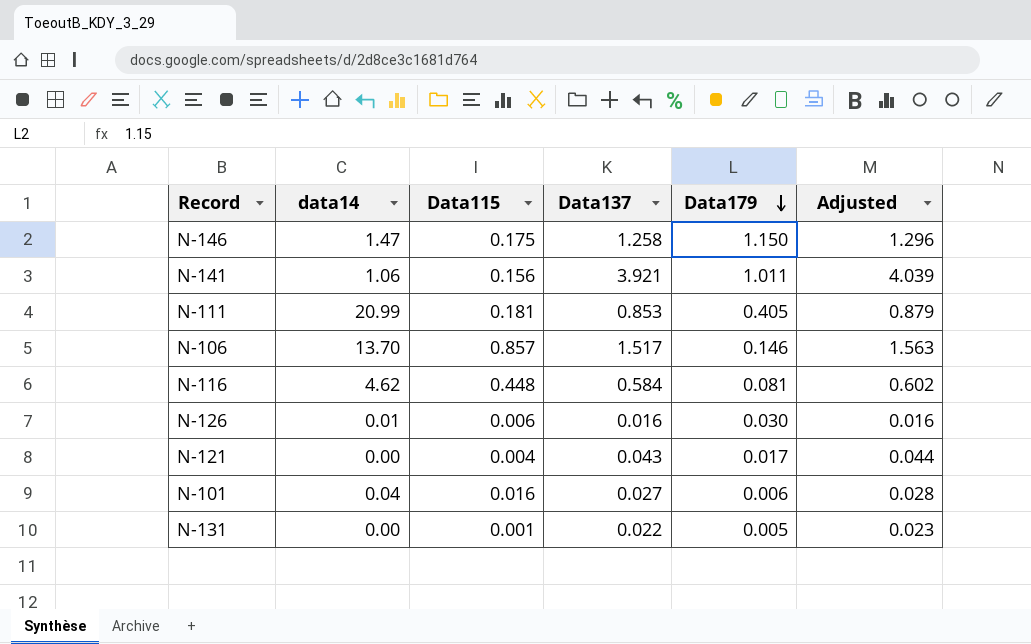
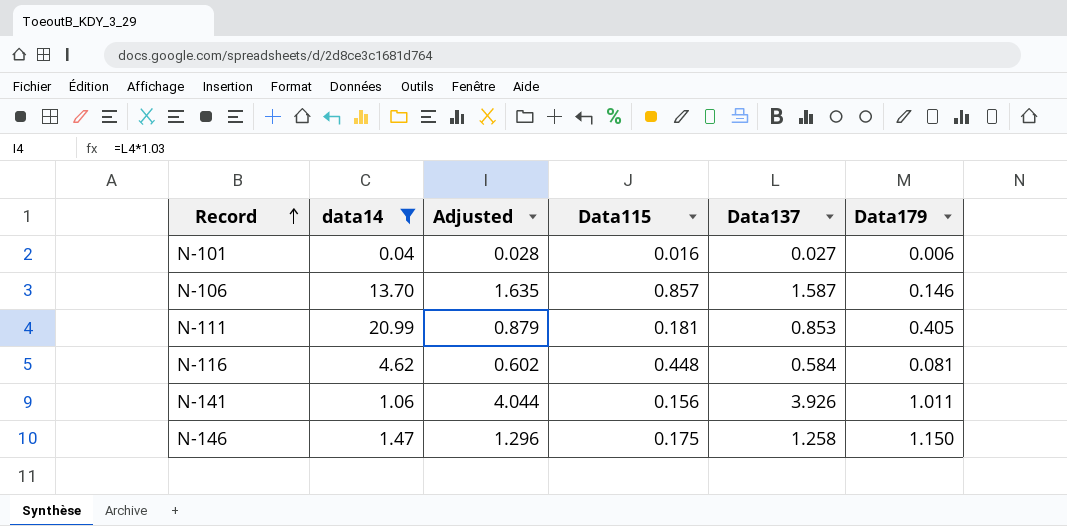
filter: none -> data14 >= 0.04
row order: Data179 descending -> Record ascending
column Adjusted | position: 6 -> 3
N-106 | Adjusted: 1.563 -> 1.635
N-106 | Data137: 1.517 -> 1.587
N-141 | Adjusted: 4.039 -> 4.044
N-141 | Data137: 3.921 -> 3.926

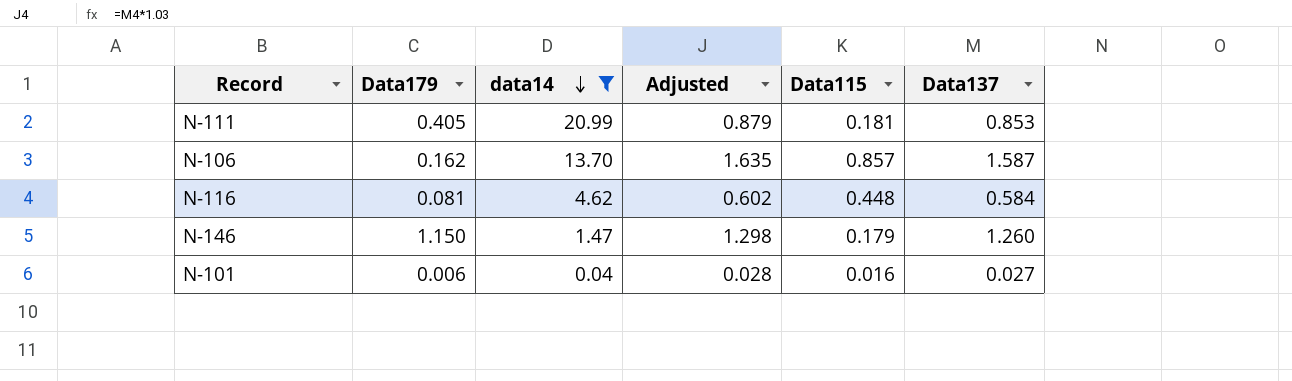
row order: Record ascending -> data14 descending
column Data179 | position: 6 -> 2
row N-141: 1.06 | 4.044 | 0.156 | 3.926 | 1.011 -> none
N-106 | Data179: 0.146 -> 0.162
N-146 | Adjusted: 1.296 -> 1.298
N-146 | Data115: 0.175 -> 0.179
N-146 | Data137: 1.258 -> 1.260

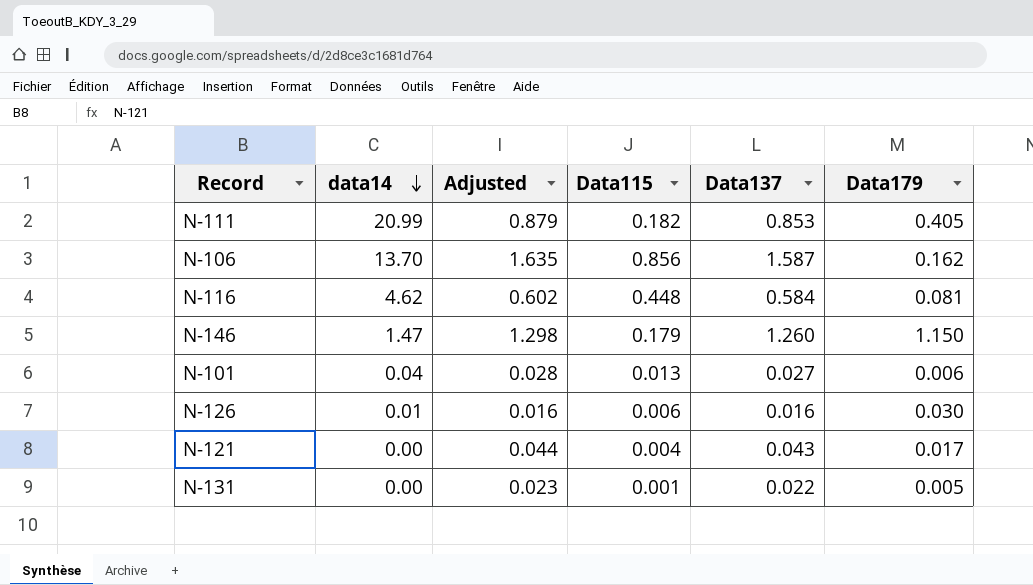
filter: data14 >= 0.04 -> none
column Data179 | position: 2 -> 6
N-111 | Data115: 0.181 -> 0.182
N-106 | Data115: 0.857 -> 0.856
N-101 | Data115: 0.016 -> 0.013

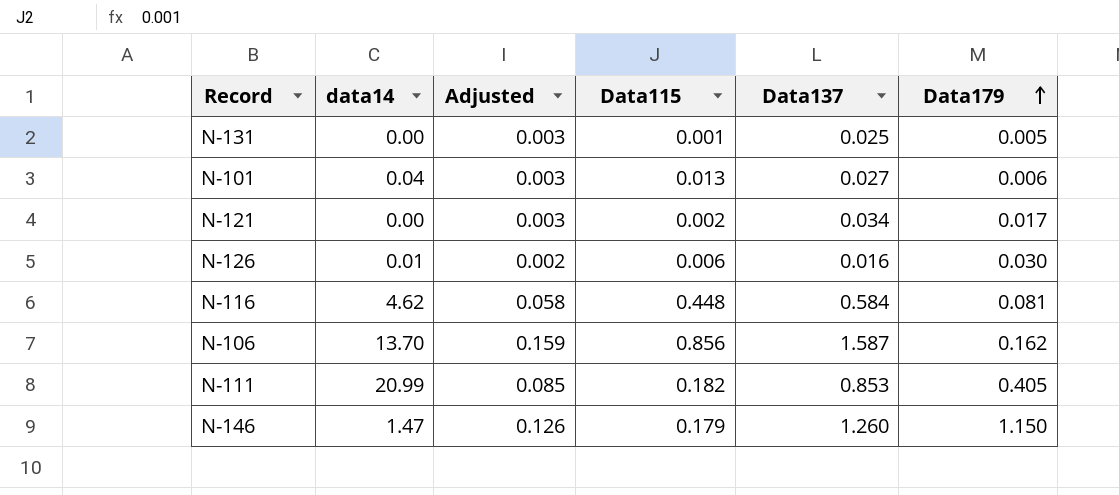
row order: data14 descending -> Data179 ascending
column Adjusted | formula: [Data137] * 1.03 -> [Data137] * 0.1
N-131 | Data137: 0.022 -> 0.025
N-121 | Data115: 0.004 -> 0.002
N-121 | Data137: 0.043 -> 0.034

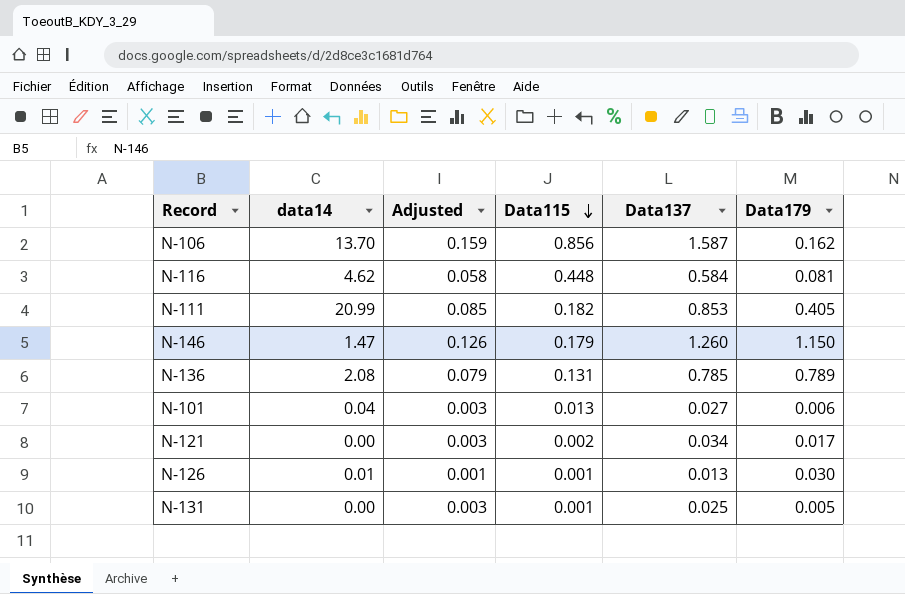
row order: Data179 ascending -> Data115 descending
row N-136: none -> 2.08 | 0.079 | 0.131 | 0.785 | 0.789
N-126 | Adjusted: 0.002 -> 0.001
N-126 | Data115: 0.006 -> 0.001
N-126 | Data137: 0.016 -> 0.013

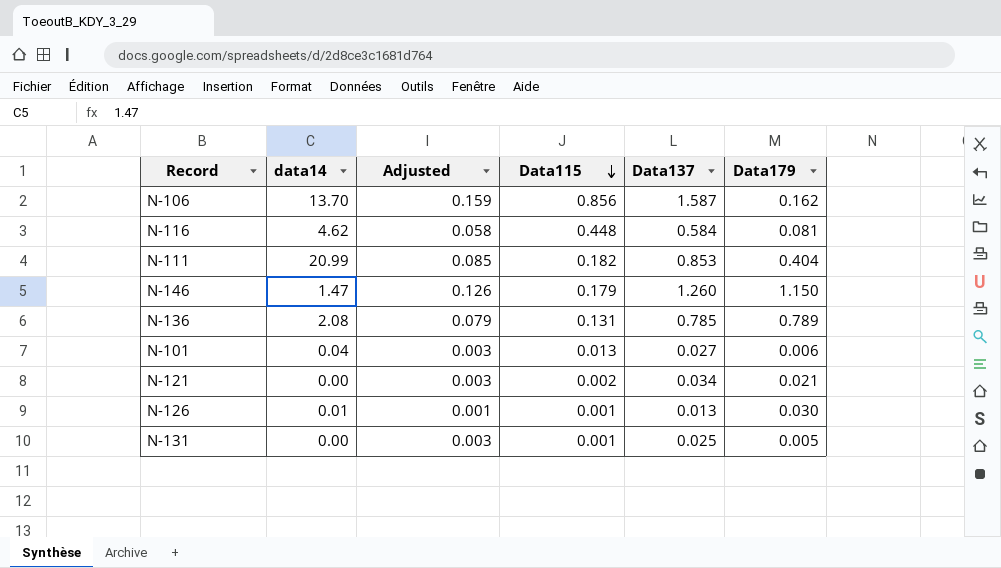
N-111 | Data179: 0.405 -> 0.404
N-121 | Data179: 0.017 -> 0.021

